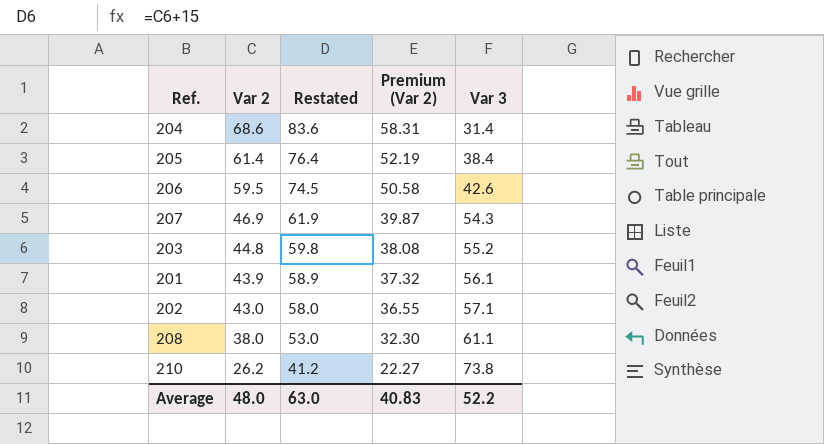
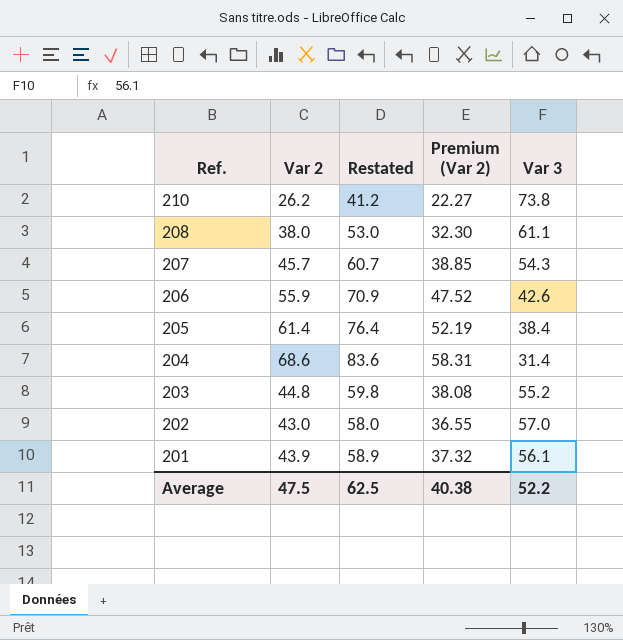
row order: Var 2 descending -> Ref. descending
207 | Var 2: 46.9 -> 45.7
207 | Restated: 61.9 -> 60.7
207 | Premium (Var 2): 39.87 -> 38.85
206 | Var 2: 59.5 -> 55.9
206 | Restated: 74.5 -> 70.9
206 | Premium (Var 2): 50.58 -> 47.52
202 | Var 3: 57.1 -> 57.0
Average | Var 2: 48.0 -> 47.5
Average | Restated: 63.0 -> 62.5
Average | Premium (Var 2): 40.83 -> 40.38

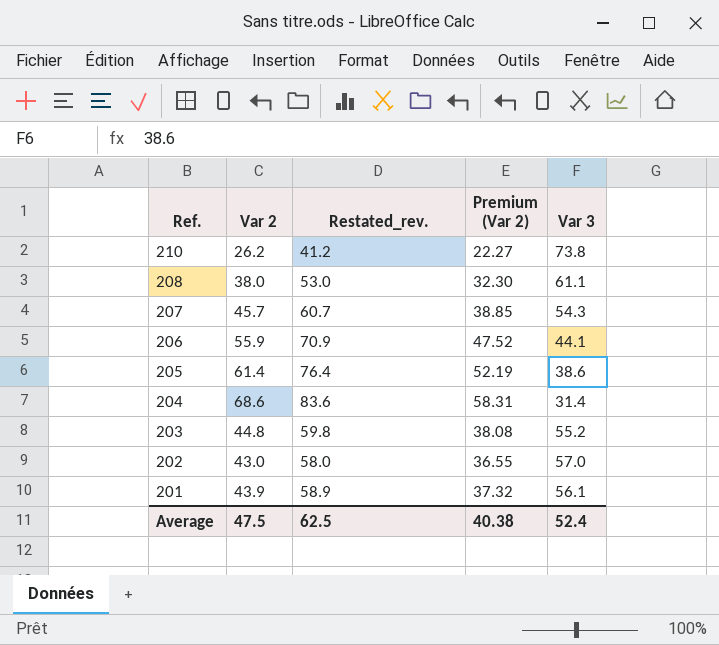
column name: Restated -> Restated_rev.
206 | Var 3: 42.6 -> 44.1
205 | Var 3: 38.4 -> 38.6
Average | Var 3: 52.2 -> 52.4

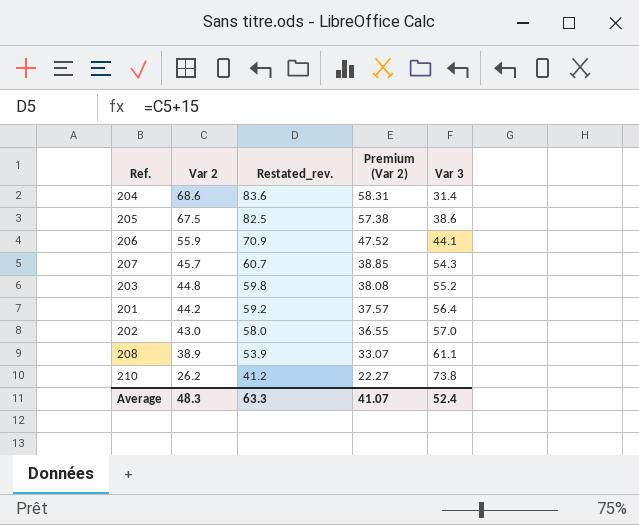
row order: Ref. descending -> Var 2 descending
205 | Var 2: 61.4 -> 67.5
205 | Restated_rev.: 76.4 -> 82.5
205 | Premium (Var 2): 52.19 -> 57.38
201 | Var 2: 43.9 -> 44.2
201 | Restated_rev.: 58.9 -> 59.2
201 | Premium (Var 2): 37.32 -> 37.57
201 | Var 3: 56.1 -> 56.4
208 | Var 2: 38.0 -> 38.9
208 | Restated_rev.: 53.0 -> 53.9
208 | Premium (Var 2): 32.30 -> 33.07
Average | Var 2: 47.5 -> 48.3
Average | Restated_rev.: 62.5 -> 63.3
Average | Premium (Var 2): 40.38 -> 41.07

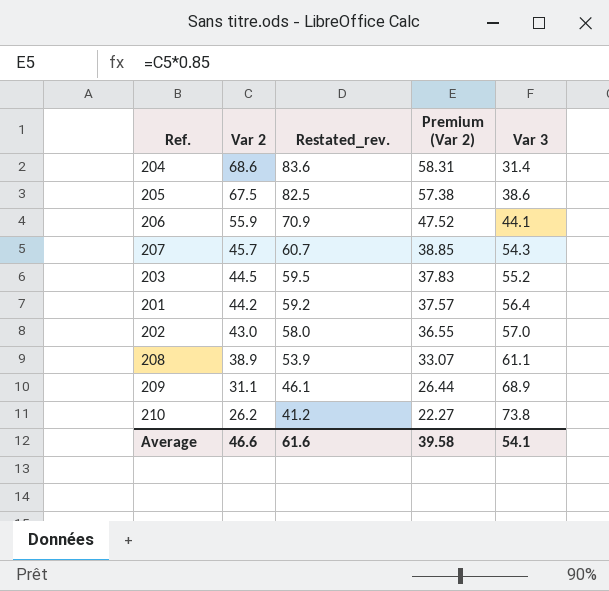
203 | Var 2: 44.8 -> 44.5
203 | Restated_rev.: 59.8 -> 59.5
203 | Premium (Var 2): 38.08 -> 37.83
row 209: none -> 31.1 | 46.1 | 26.44 | 68.9
Average | Var 2: 48.3 -> 46.6
Average | Restated_rev.: 63.3 -> 61.6
Average | Premium (Var 2): 41.07 -> 39.58
Average | Var 3: 52.4 -> 54.1

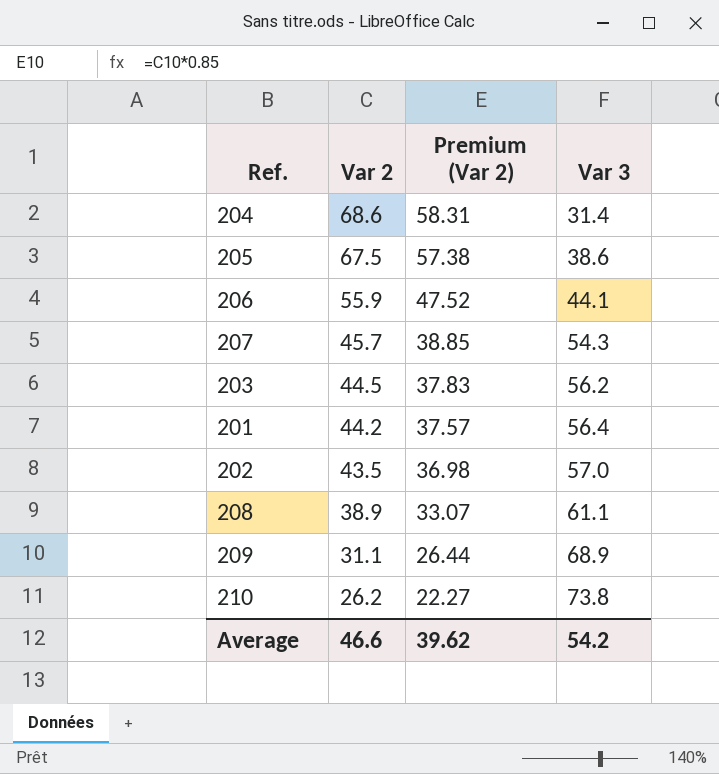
column Restated_rev. | formula: [Var 2] + 15 -> none
203 | Var 3: 55.2 -> 56.2
202 | Var 2: 43.0 -> 43.5
202 | Premium (Var 2): 36.55 -> 36.98
Average | Premium (Var 2): 39.58 -> 39.62
Average | Var 3: 54.1 -> 54.2

